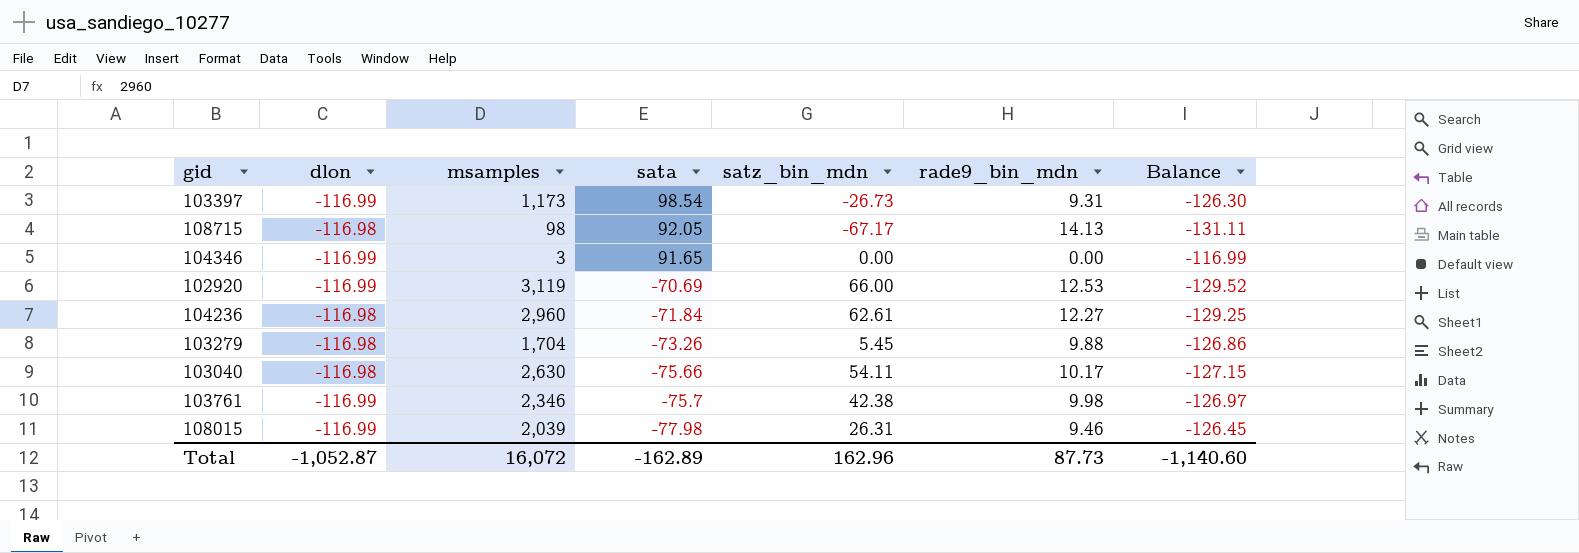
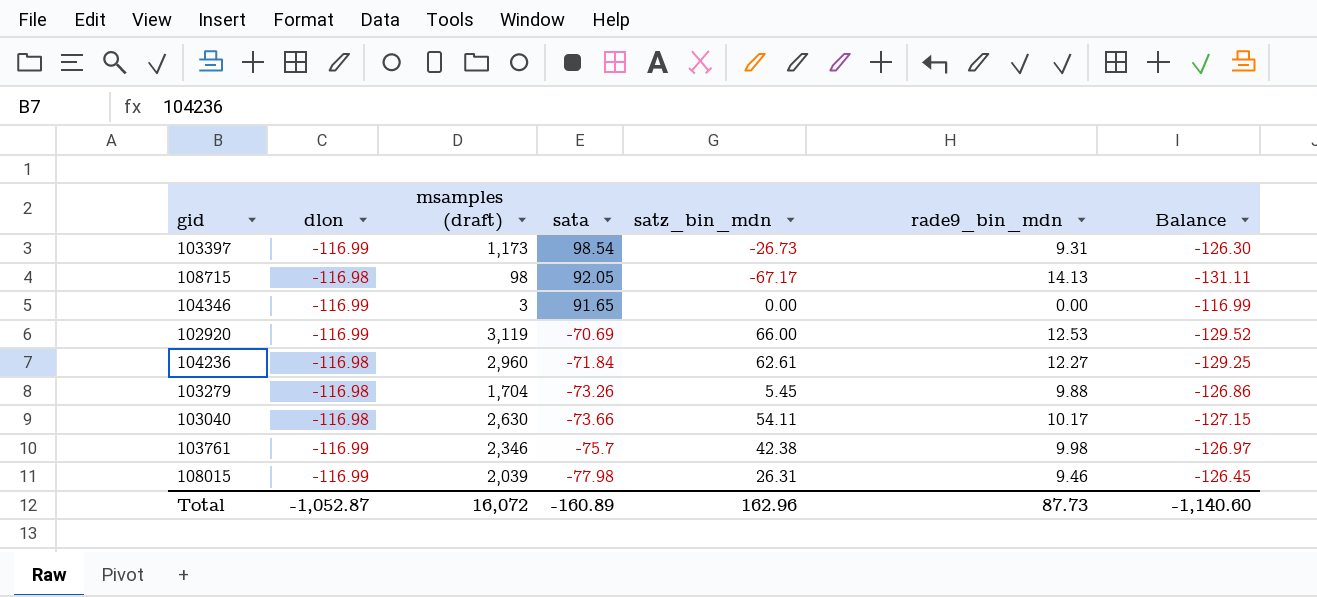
column name: msamples -> msamples (draft)
103040 | sata: -75.66 -> -73.66
Total | sata: -162.89 -> -160.89

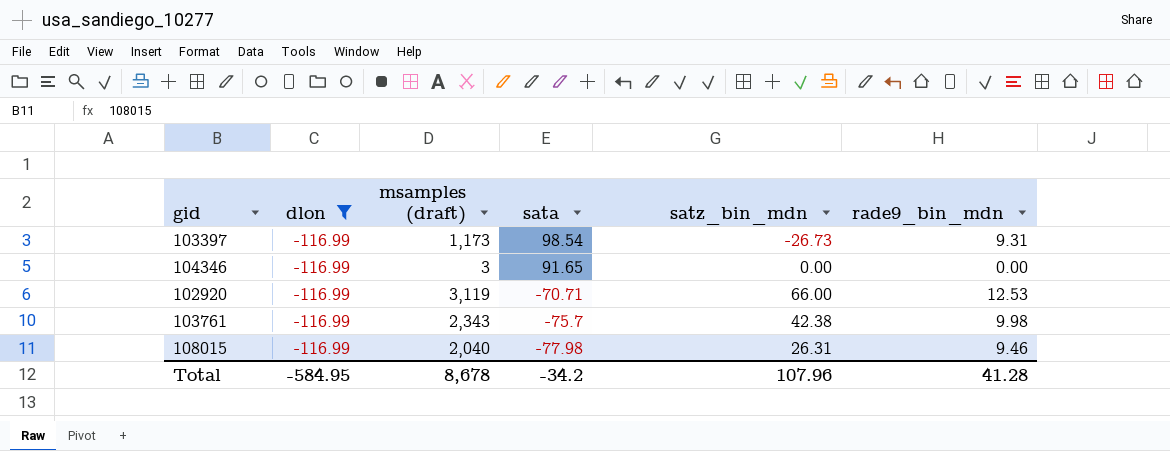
filter: none -> dlon = -116.99
column Balance | formula: [dlon] - [rade9_bin_mdn] -> none
102920 | sata: -70.69 -> -70.71
103761 | msamples (draft): 2,346 -> 2,343
108015 | msamples (draft): 2,039 -> 2,040
Total | dlon: -1,052.87 -> -584.95
Total | msamples (draft): 16,072 -> 8,678
Total | sata: -160.89 -> -34.2
Total | satz_bin_mdn: 162.96 -> 107.96
Total | rade9_bin_mdn: 87.73 -> 41.28

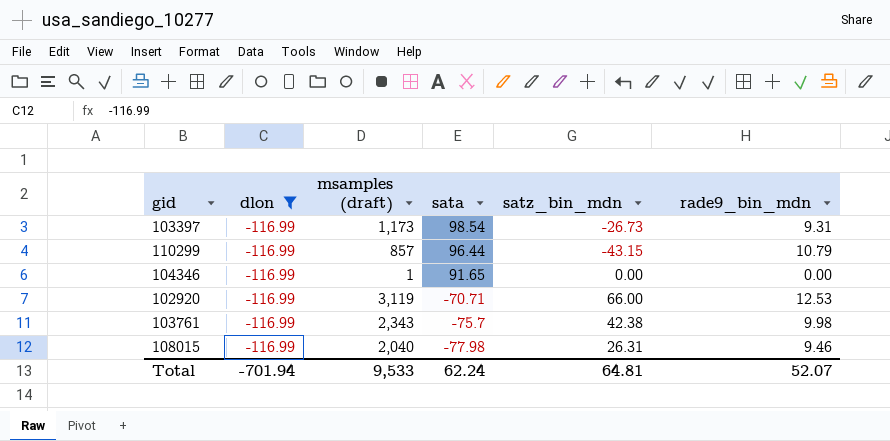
row 110299: none -> -116.99 | 857 | 96.44 | -43.15 | 10.79
104346 | msamples (draft): 3 -> 1
Total | dlon: -584.95 -> -701.94
Total | msamples (draft): 8,678 -> 9,533
Total | sata: -34.2 -> 62.24
Total | satz_bin_mdn: 107.96 -> 64.81
Total | rade9_bin_mdn: 41.28 -> 52.07

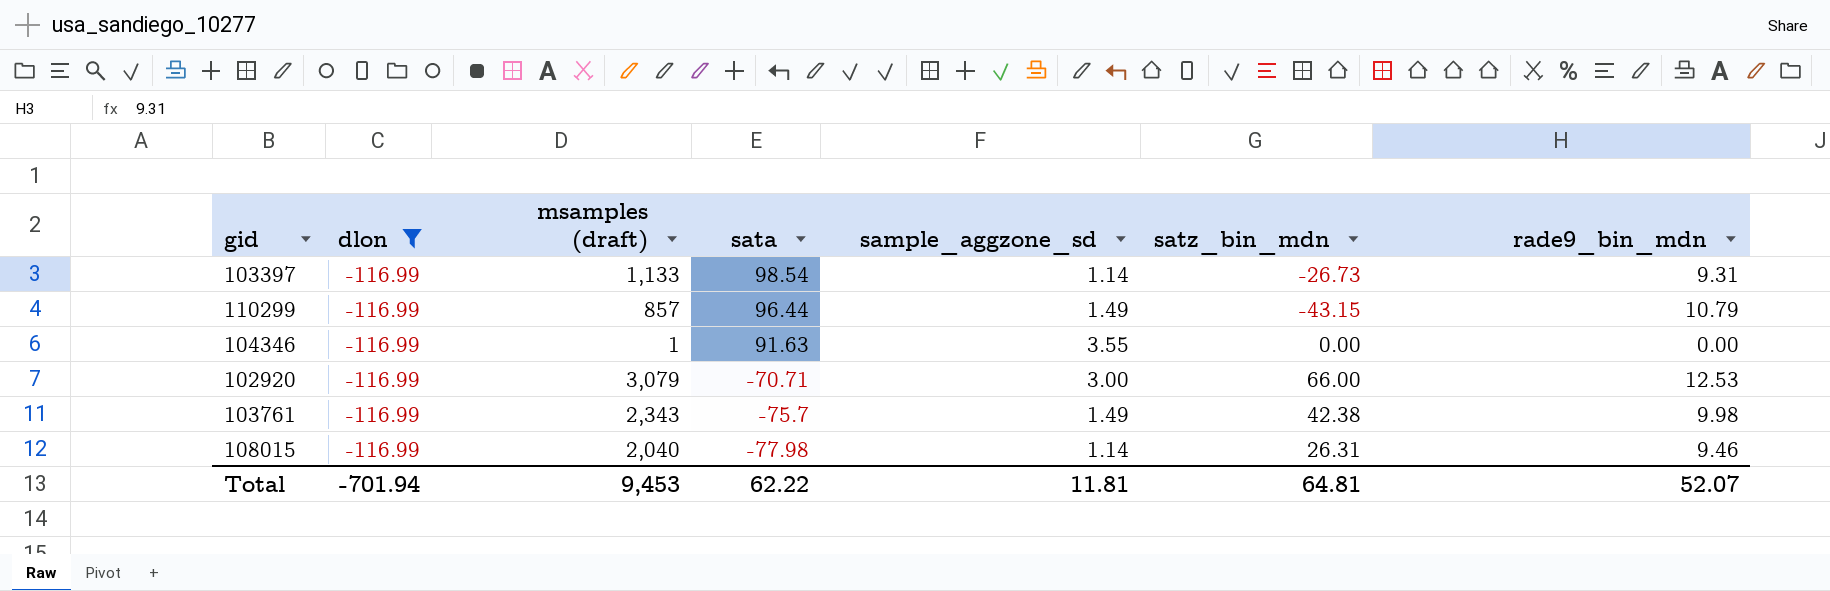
column sample_aggzone_sd | position: none -> 5
103397 | msamples (draft): 1,173 -> 1,133
104346 | sata: 91.65 -> 91.63
102920 | msamples (draft): 3,119 -> 3,079
Total | msamples (draft): 9,533 -> 9,453
Total | sata: 62.24 -> 62.22

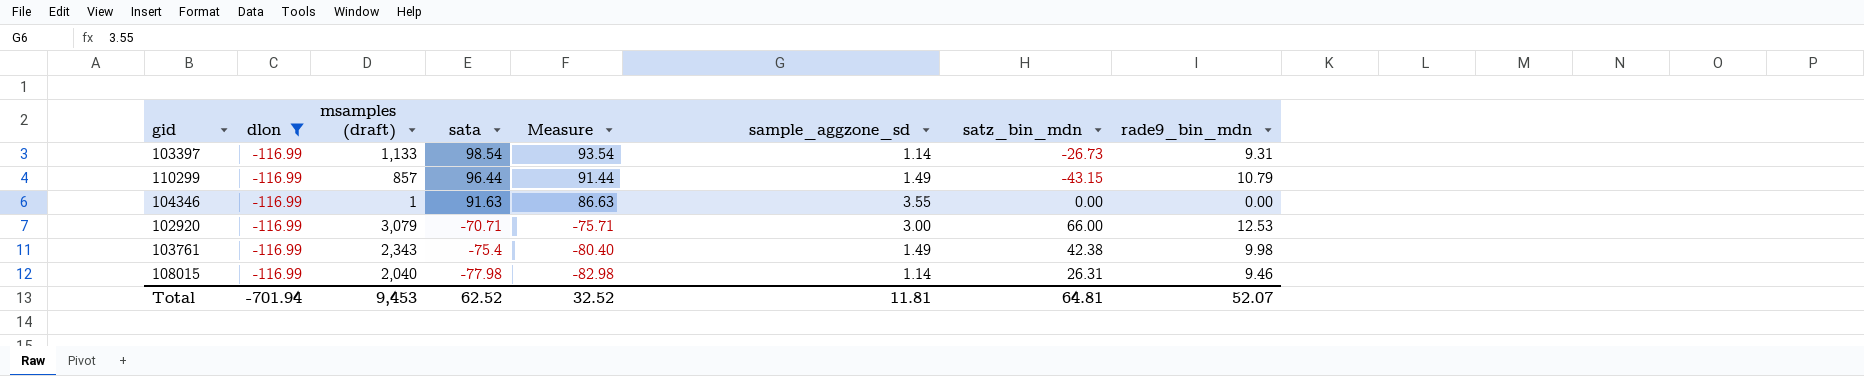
column Measure | formula: none -> [sata] - 5
103761 | sata: -75.7 -> -75.4
Total | sata: 62.22 -> 62.52

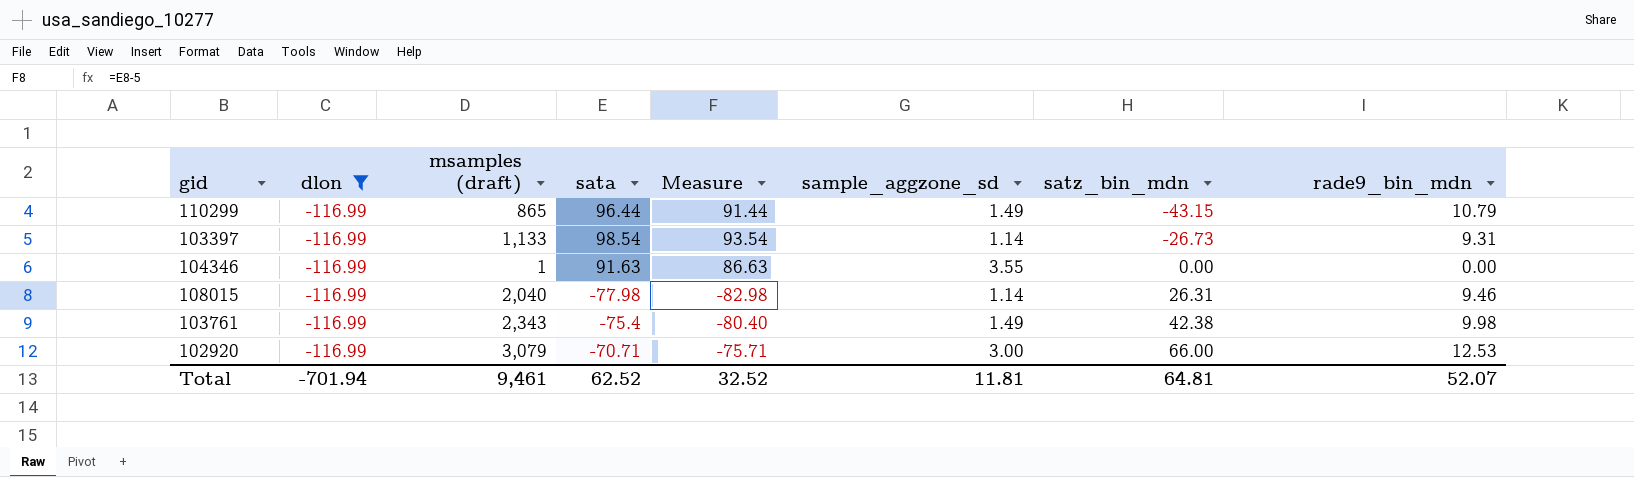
row order: sata descending -> satz_bin_mdn ascending
110299 | msamples (draft): 857 -> 865
Total | msamples (draft): 9,453 -> 9,461

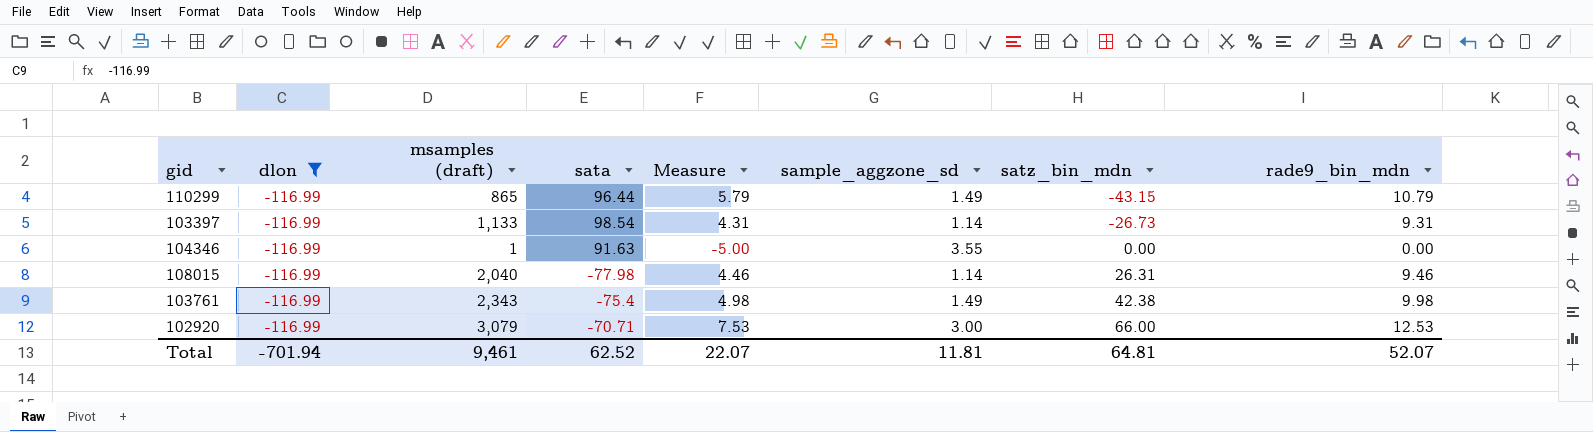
column Measure | formula: [sata] - 5 -> [rade9_bin_mdn] - 5
Total | Measure: 32.52 -> 22.07

